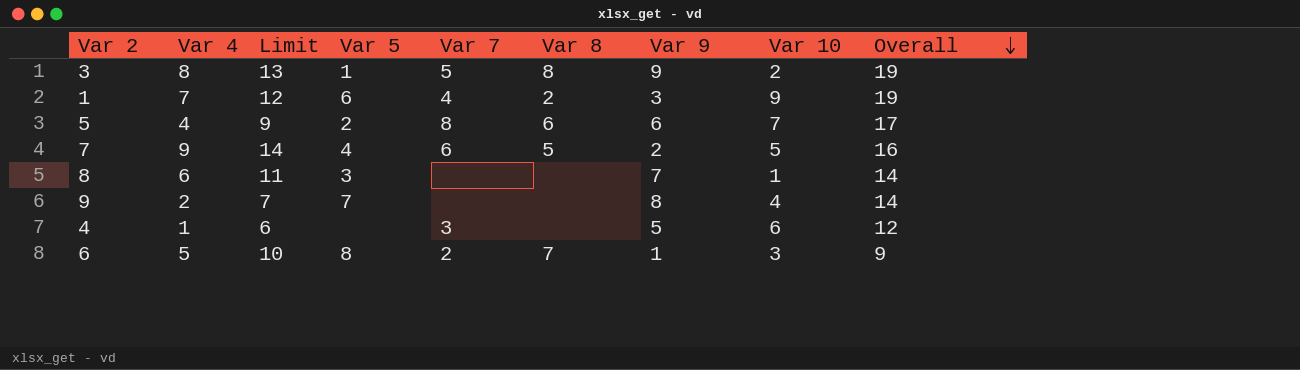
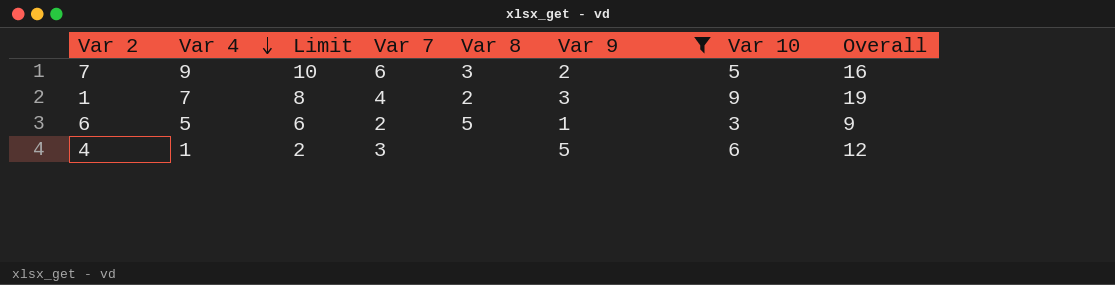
filter: none -> Var 9 <= 5
row order: Overall descending -> Var 4 descending
column Var 5 | position: 4 -> none
column Limit | formula: [Var 4] + 5 -> [Var 4] + 1
7 | Var 8: 5 -> 3
6 | Var 8: 7 -> 5

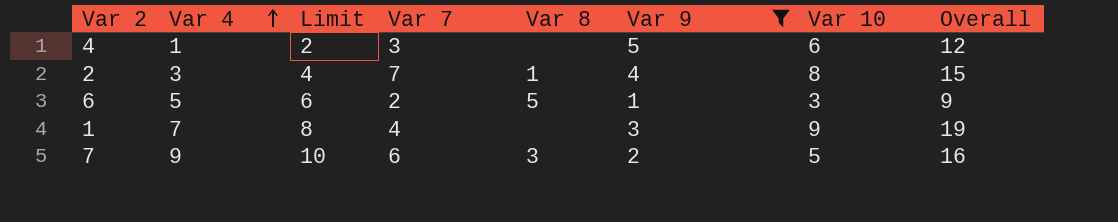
row order: Var 4 descending -> Var 4 ascending
row 2: none -> 3 | 4 | 7 | 1 | 4 | 8 | 15
1 | Var 8: 2 -> none

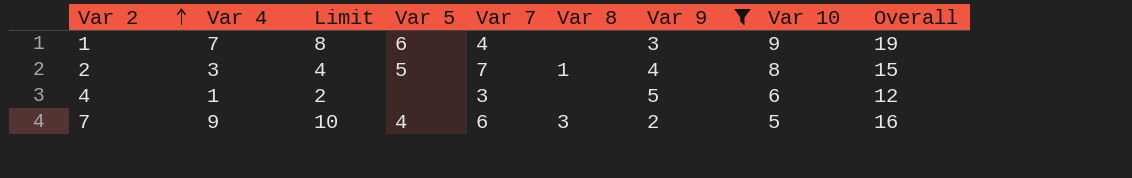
row order: Var 4 ascending -> Var 2 ascending
column Var 5 | position: none -> 4
row 6: 5 | 6 | 2 | 5 | 1 | 3 | 9 -> none

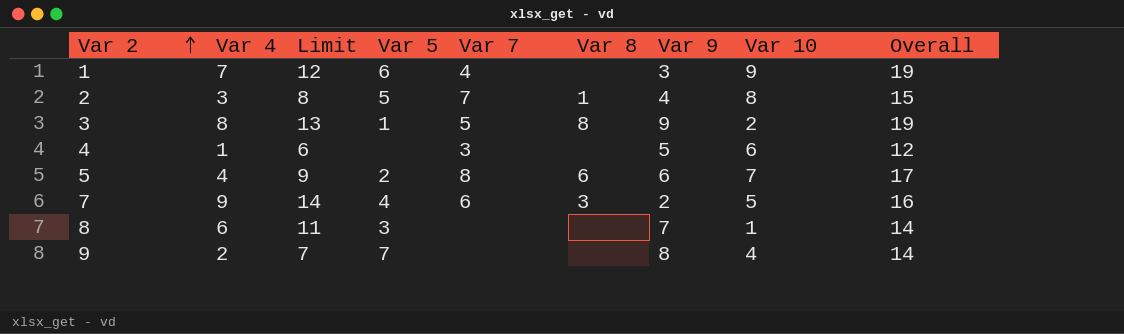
filter: Var 9 <= 5 -> none
column Limit | formula: [Var 4] + 1 -> [Var 4] + 5

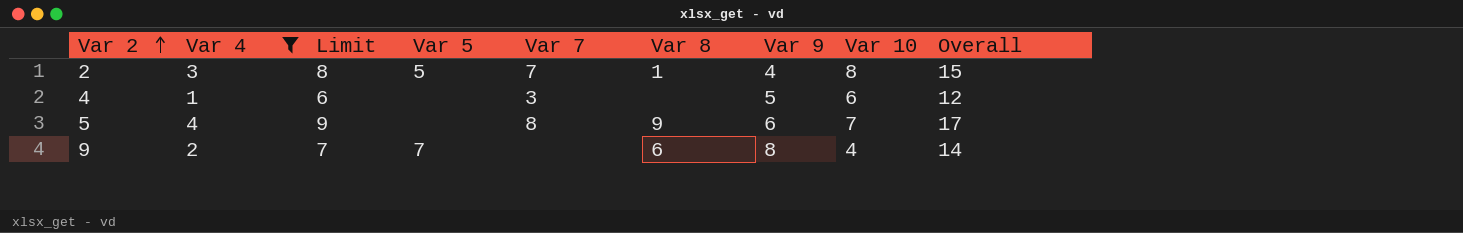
filter: none -> Var 4 <= 4
5 | Var 5: 2 -> none
5 | Var 8: 6 -> 9
9 | Var 8: none -> 6

